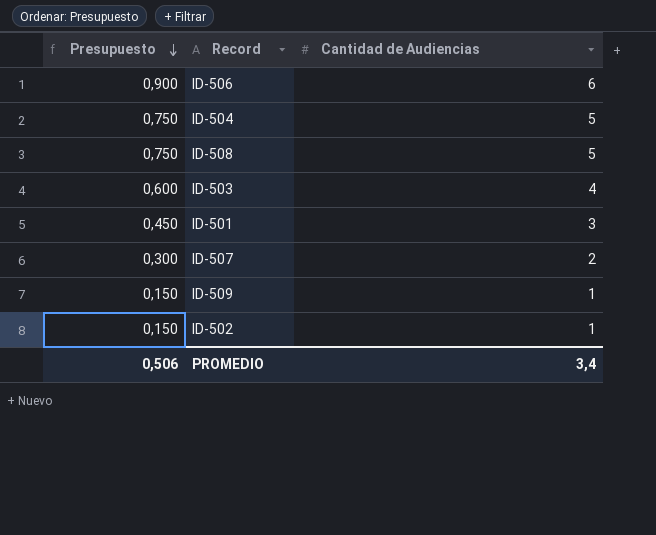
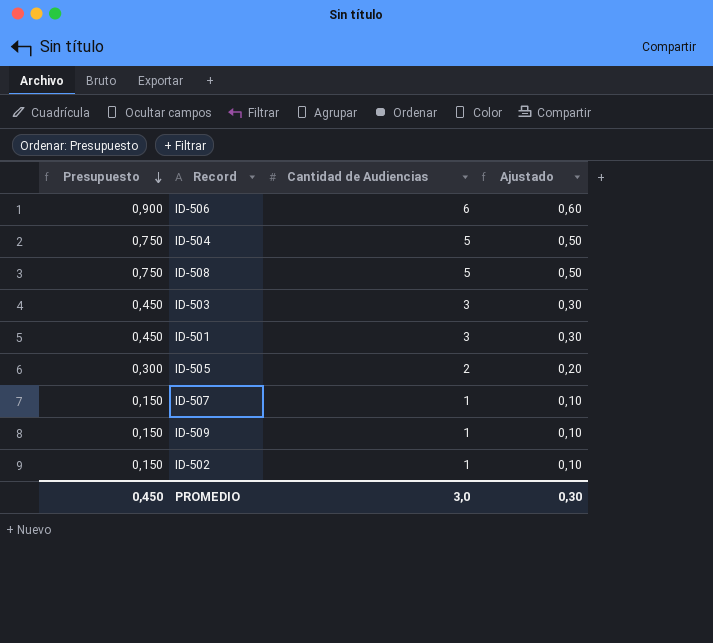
column Ajustado | formula: none -> [Cantidad de Audiencias] * 0,1
ID-503 | Presupuesto: 0,600 -> 0,450
ID-503 | Cantidad de Audiencias: 4 -> 3
row ID-505: none -> 0,300 | 2 | 0,20
ID-507 | Presupuesto: 0,300 -> 0,150
ID-507 | Cantidad de Audiencias: 2 -> 1
PROMEDIO | Presupuesto: 0,506 -> 0,450
PROMEDIO | Cantidad de Audiencias: 3,4 -> 3,0

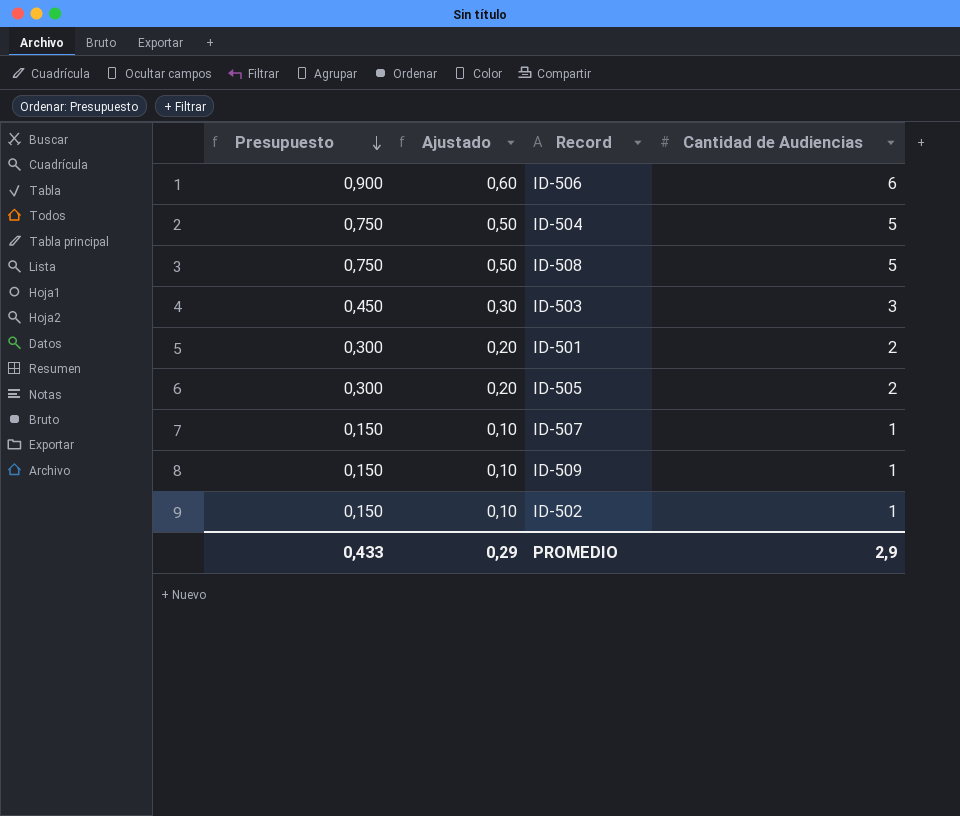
column Ajustado | position: 4 -> 2
ID-501 | Presupuesto: 0,450 -> 0,300
ID-501 | Ajustado: 0,30 -> 0,20
ID-501 | Cantidad de Audiencias: 3 -> 2
PROMEDIO | Presupuesto: 0,450 -> 0,433
PROMEDIO | Ajustado: 0,30 -> 0,29
PROMEDIO | Cantidad de Audiencias: 3,0 -> 2,9

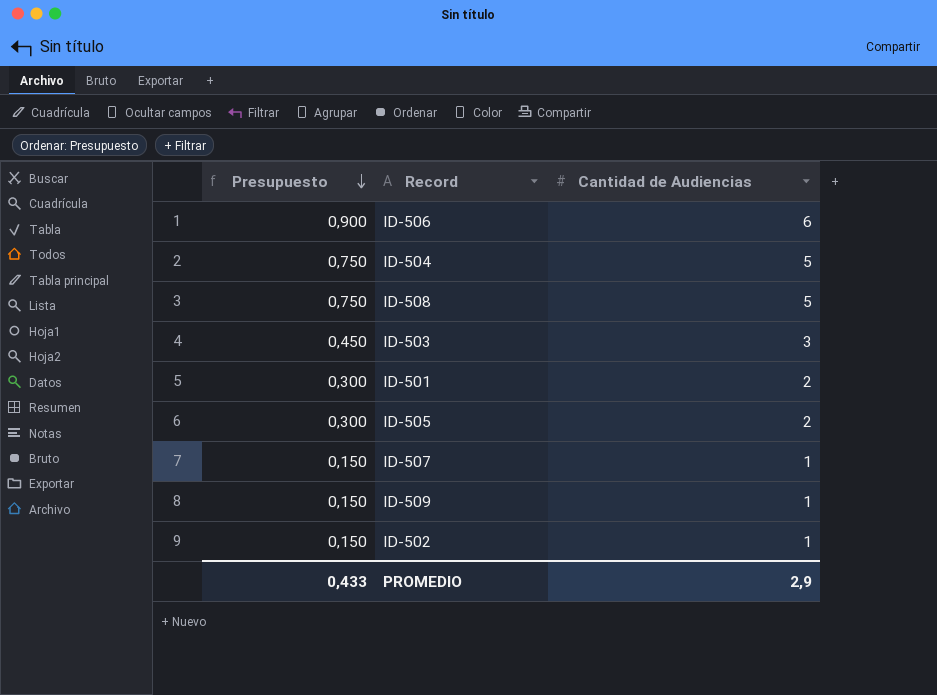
column Ajustado | formula: [Cantidad de Audiencias] * 0,1 -> none

